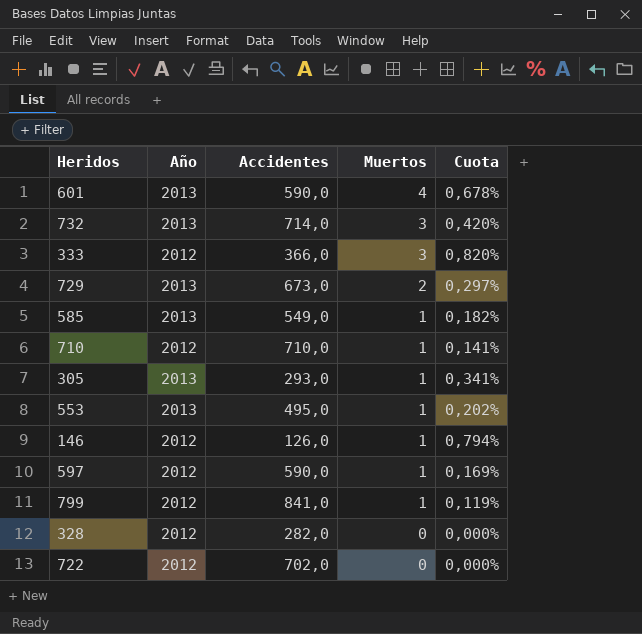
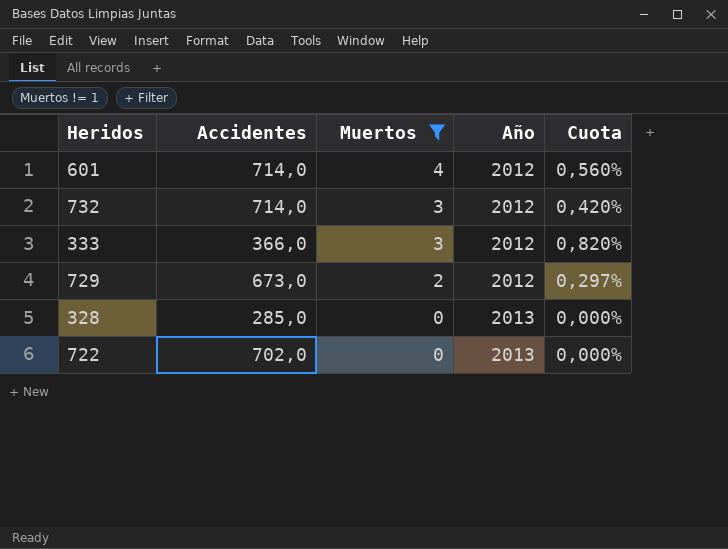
filter: none -> Muertos != 1
column Año | position: 2 -> 4
601 | Accidentes: 590,0 -> 714,0
601 | Año: 2013 -> 2012
601 | Cuota: 0,678% -> 0,560%
732 | Año: 2013 -> 2012
729 | Año: 2013 -> 2012
328 | Accidentes: 282,0 -> 285,0
328 | Año: 2012 -> 2013
722 | Año: 2012 -> 2013

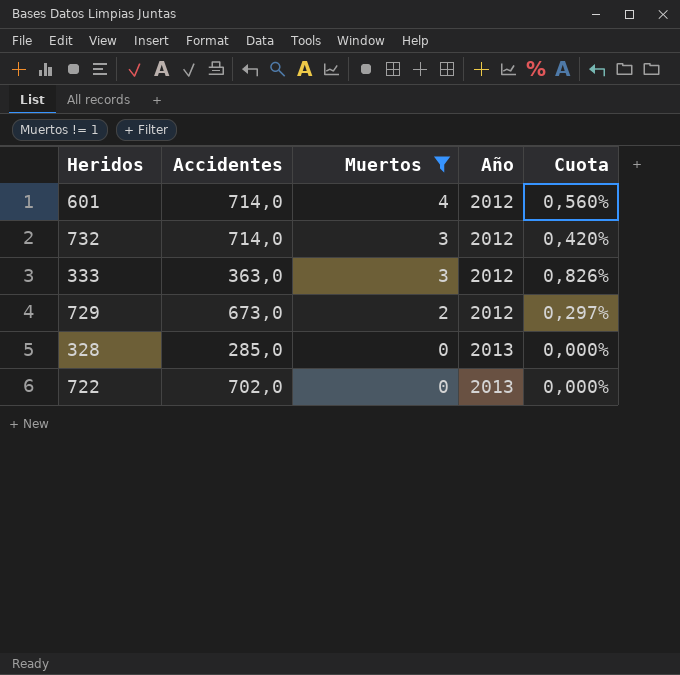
333 | Accidentes: 366,0 -> 363,0
333 | Cuota: 0,820% -> 0,826%

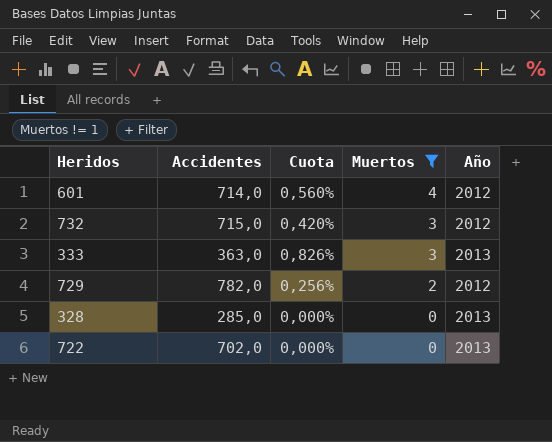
column Cuota | position: 5 -> 3
732 | Accidentes: 714,0 -> 715,0
333 | Año: 2012 -> 2013
729 | Accidentes: 673,0 -> 782,0
729 | Cuota: 0,297% -> 0,256%

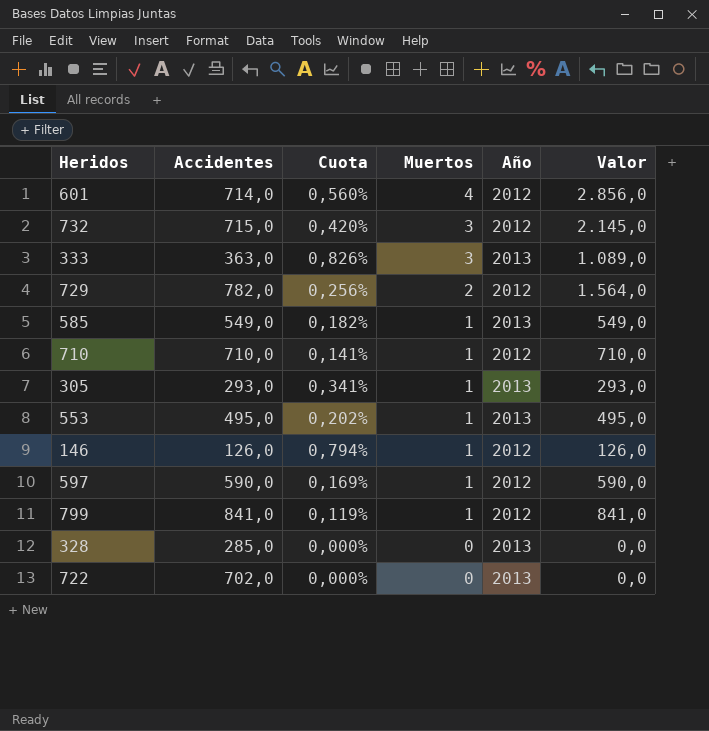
filter: Muertos != 1 -> none
column Valor | formula: none -> [Accidentes] * [Muertos]

